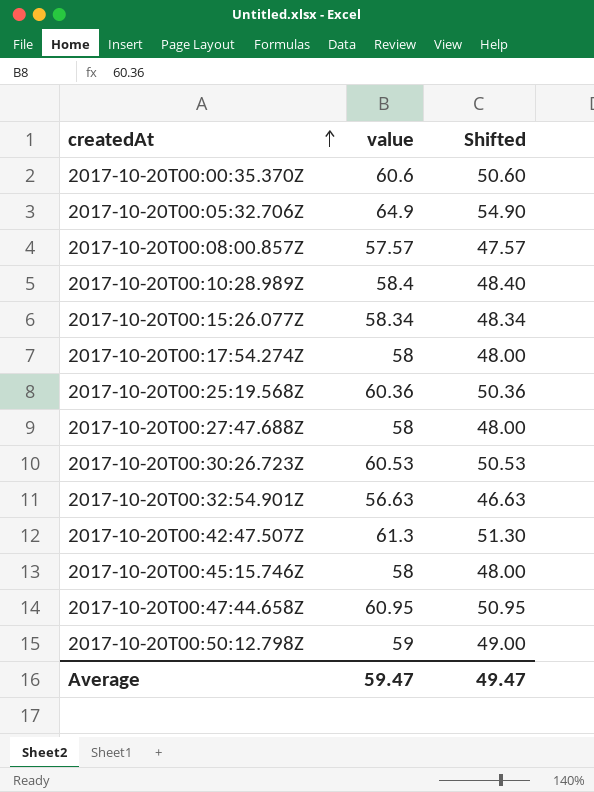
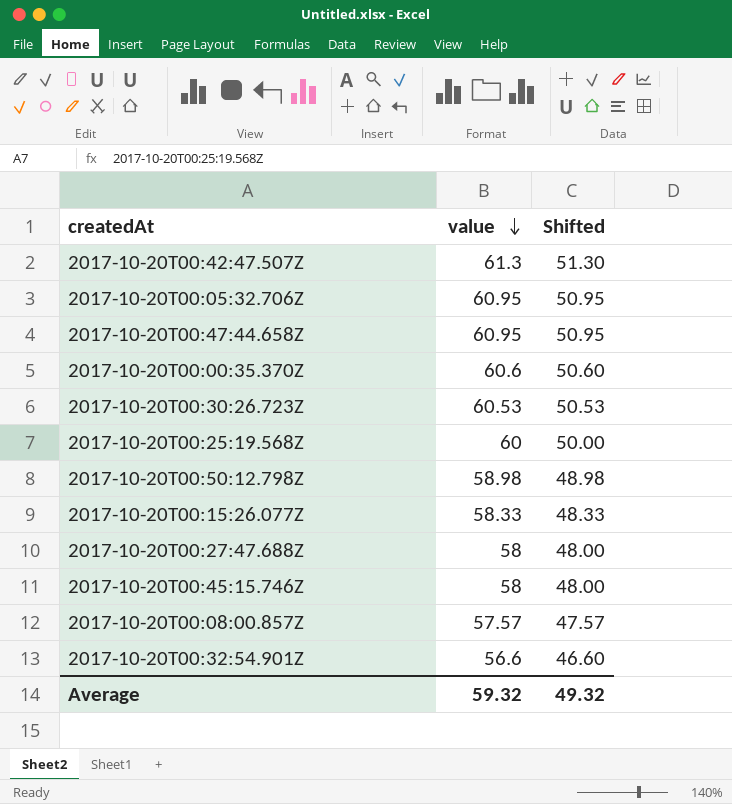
row order: createdAt ascending -> value descending
row 2017-10-20T00:10:28.989Z: 58.4 | 48.40 -> none
row 2017-10-20T00:17:54.274Z: 58 | 48.00 -> none
2017-10-20T00:05:32.706Z | value: 64.9 -> 60.95
2017-10-20T00:05:32.706Z | Shifted: 54.90 -> 50.95
2017-10-20T00:25:19.568Z | value: 60.36 -> 60
2017-10-20T00:25:19.568Z | Shifted: 50.36 -> 50.00
2017-10-20T00:50:12.798Z | value: 59 -> 58.98
2017-10-20T00:50:12.798Z | Shifted: 49.00 -> 48.98
2017-10-20T00:15:26.077Z | value: 58.34 -> 58.33
2017-10-20T00:15:26.077Z | Shifted: 48.34 -> 48.33
2017-10-20T00:32:54.901Z | value: 56.63 -> 56.6
2017-10-20T00:32:54.901Z | Shifted: 46.63 -> 46.60
Average | value: 59.47 -> 59.32
Average | Shifted: 49.47 -> 49.32

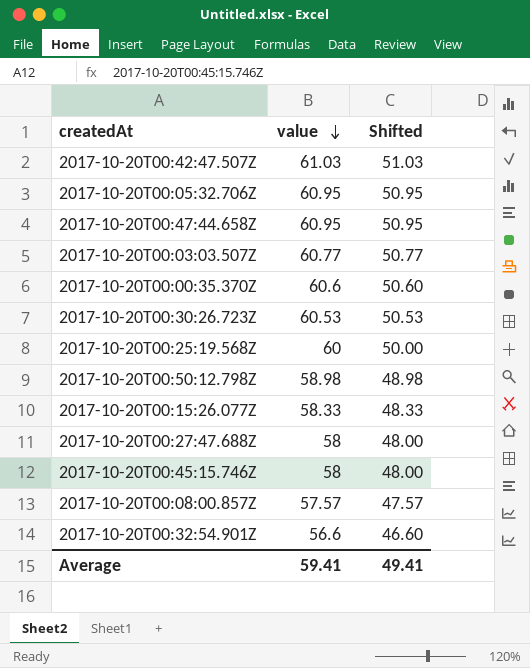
2017-10-20T00:42:47.507Z | value: 61.3 -> 61.03
2017-10-20T00:42:47.507Z | Shifted: 51.30 -> 51.03
row 2017-10-20T00:03:03.507Z: none -> 60.77 | 50.77
Average | value: 59.32 -> 59.41
Average | Shifted: 49.32 -> 49.41

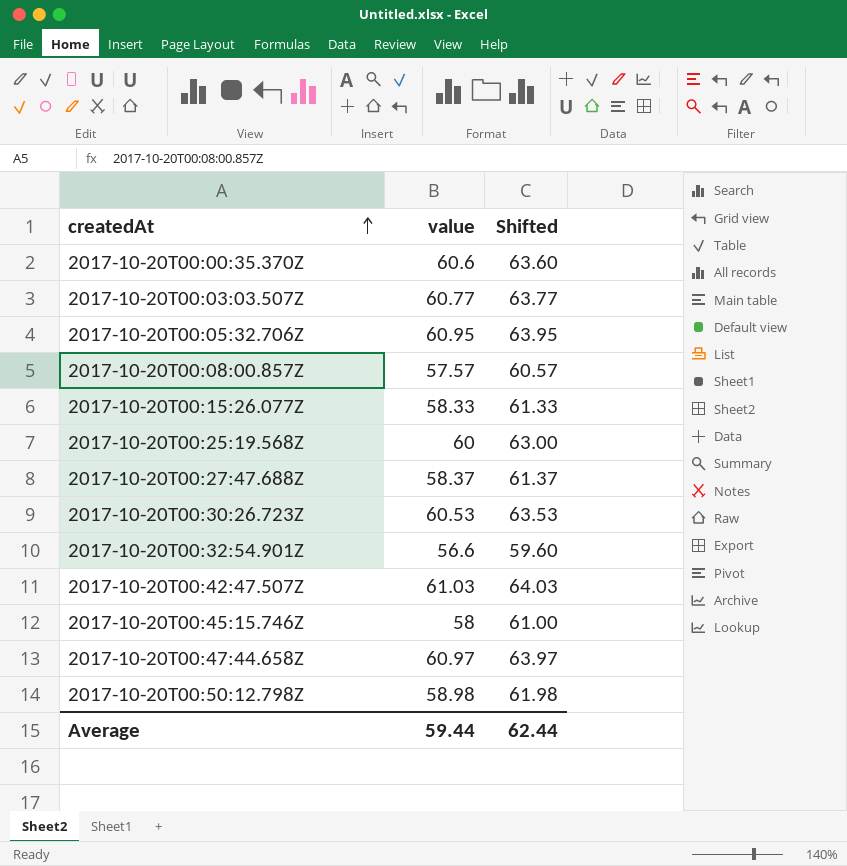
row order: value descending -> createdAt ascending
column Shifted | formula: [value] - 10 -> [value] + 3
2017-10-20T00:27:47.688Z | value: 58 -> 58.37
2017-10-20T00:47:44.658Z | value: 60.95 -> 60.97
Average | value: 59.41 -> 59.44
Average | Shifted: 49.41 -> 62.44

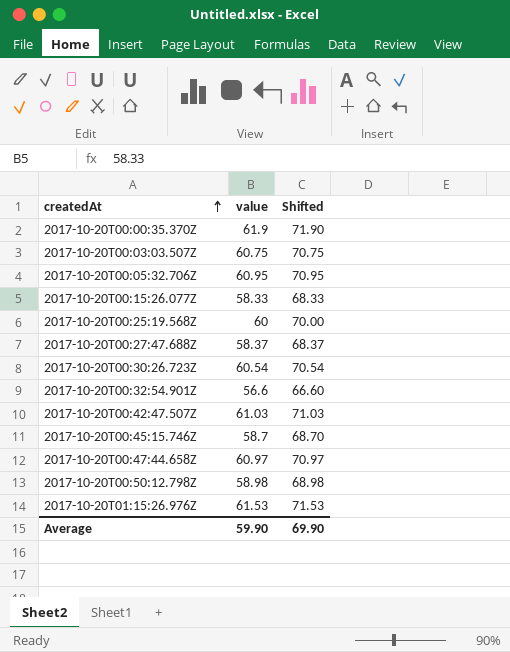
column Shifted | formula: [value] + 3 -> [value] + 10
row 2017-10-20T00:08:00.857Z: 57.57 | 60.57 -> none
2017-10-20T00:00:35.370Z | value: 60.6 -> 61.9
2017-10-20T00:03:03.507Z | value: 60.77 -> 60.75
2017-10-20T00:30:26.723Z | value: 60.53 -> 60.54
2017-10-20T00:45:15.746Z | value: 58 -> 58.7
row 2017-10-20T01:15:26.976Z: none -> 61.53 | 71.53
Average | value: 59.44 -> 59.90
Average | Shifted: 62.44 -> 69.90

